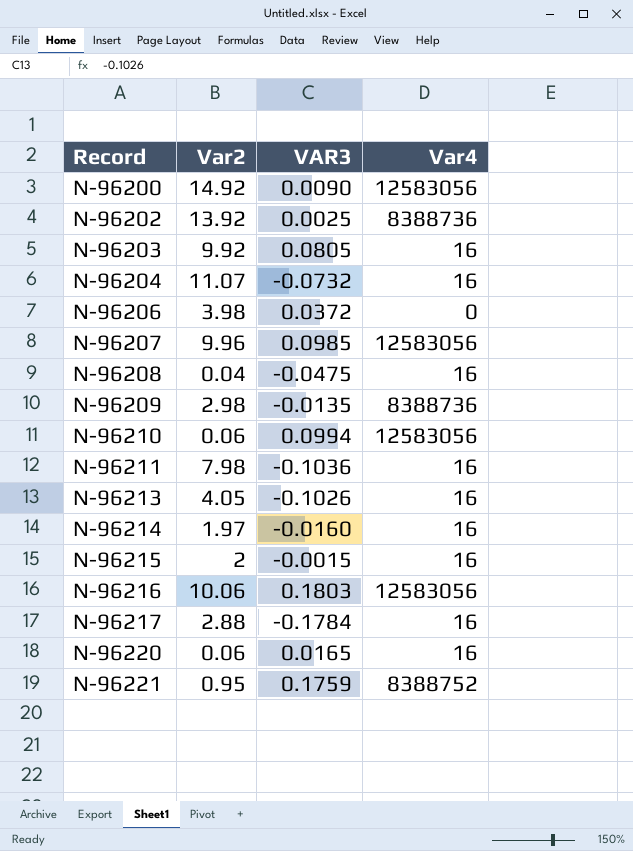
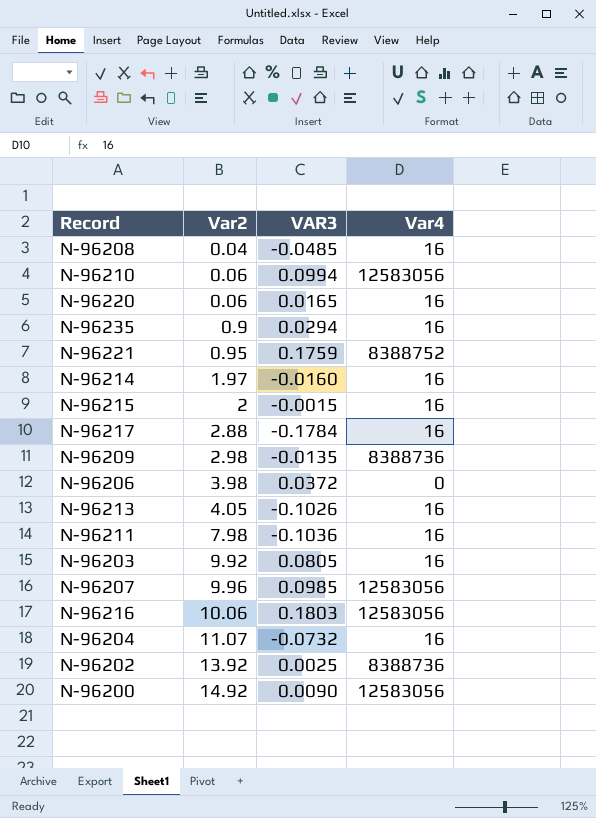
row order: Record ascending -> Var2 ascending
N-96208 | VAR3: -0.0475 -> -0.0485
row N-96235: none -> 0.9 | 0.0294 | 16

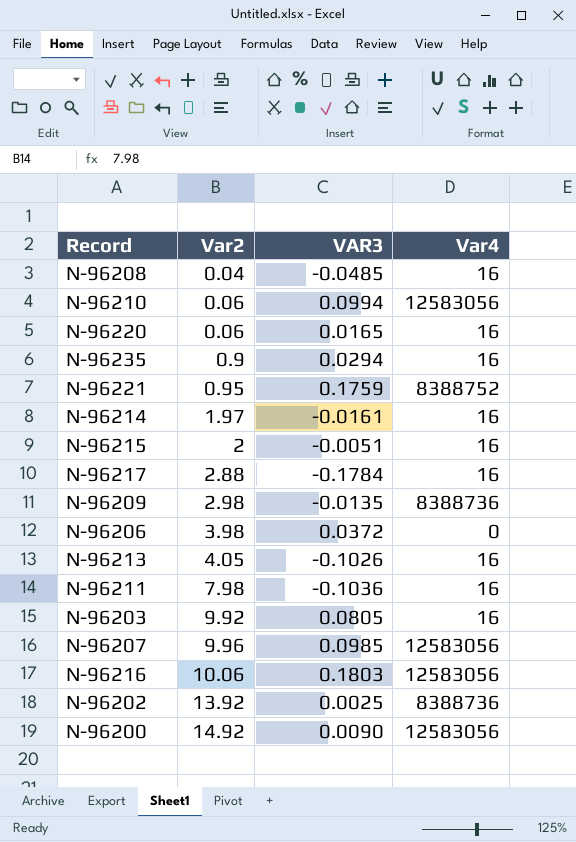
row N-96204: 11.07 | -0.0732 | 16 -> none
N-96214 | VAR3: -0.0160 -> -0.0161
N-96215 | VAR3: -0.0015 -> -0.0051

